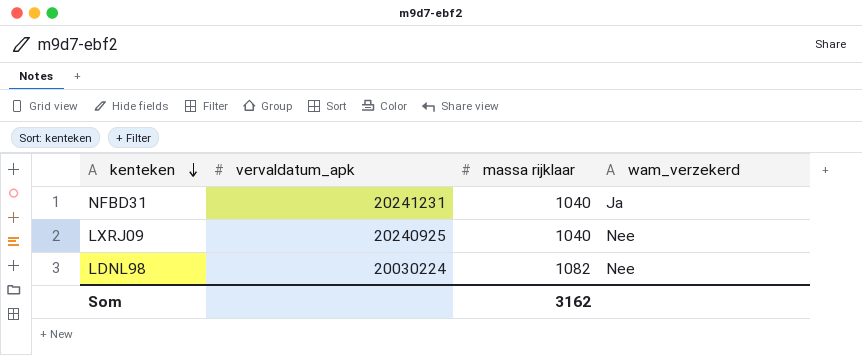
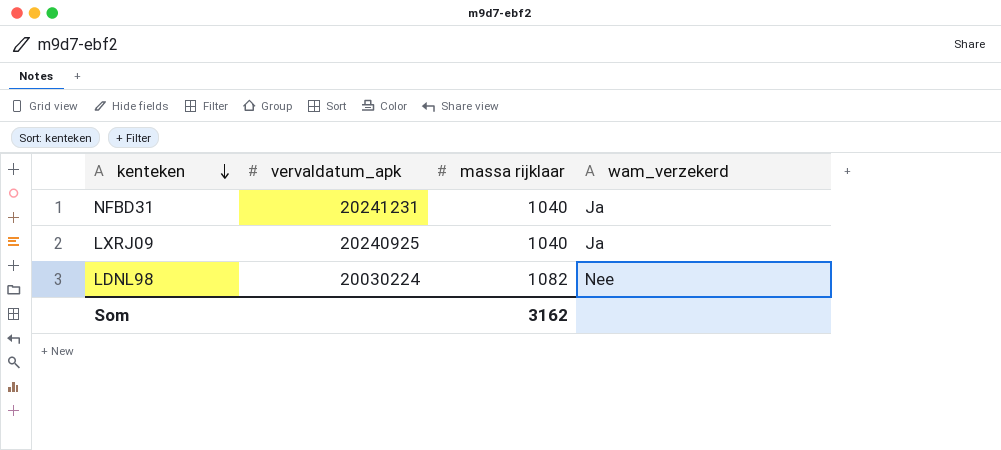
LXRJ09 | wam_verzekerd: Nee -> Ja

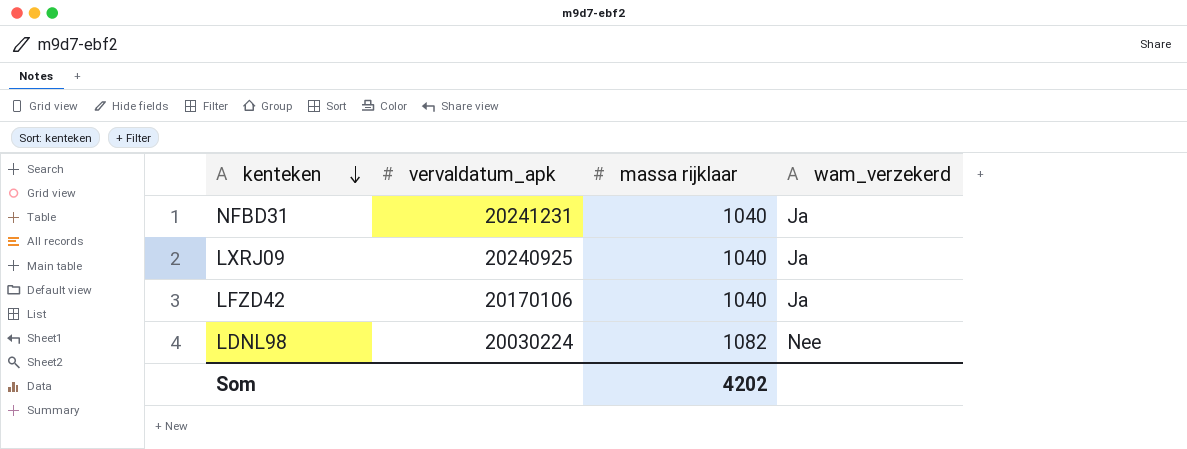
row LFZD42: none -> 20170106 | 1040 | Ja
Som | massa rijklaar: 3162 -> 4202

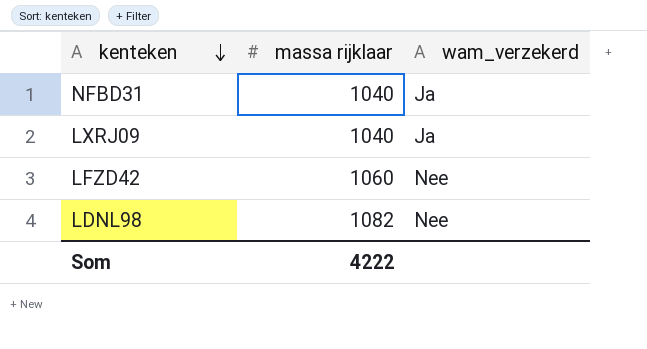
column vervaldatum_apk | position: 2 -> none
LFZD42 | massa rijklaar: 1040 -> 1060
LFZD42 | wam_verzekerd: Ja -> Nee
Som | massa rijklaar: 4202 -> 4222

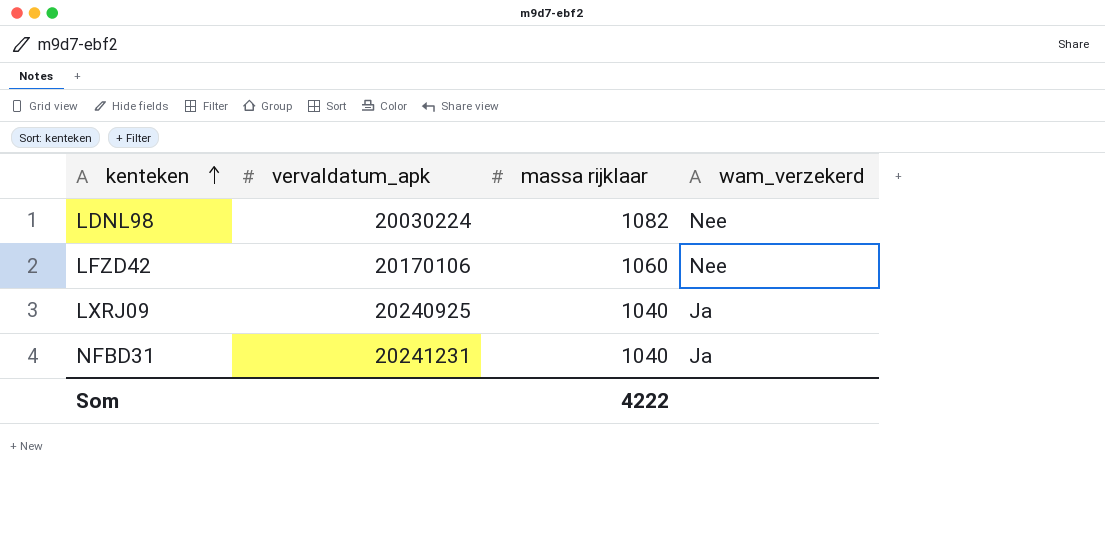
row order: kenteken descending -> kenteken ascending
column vervaldatum_apk | position: none -> 2

